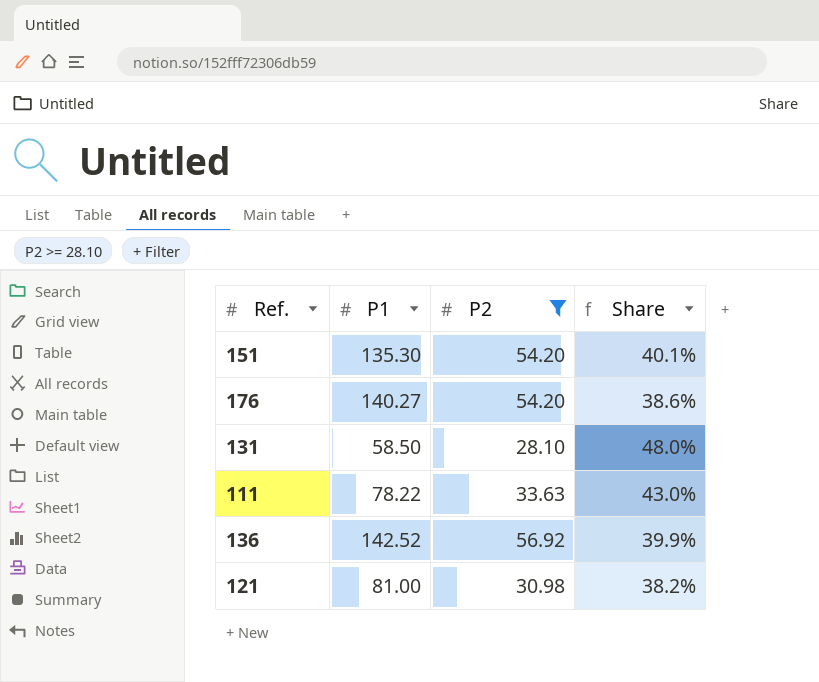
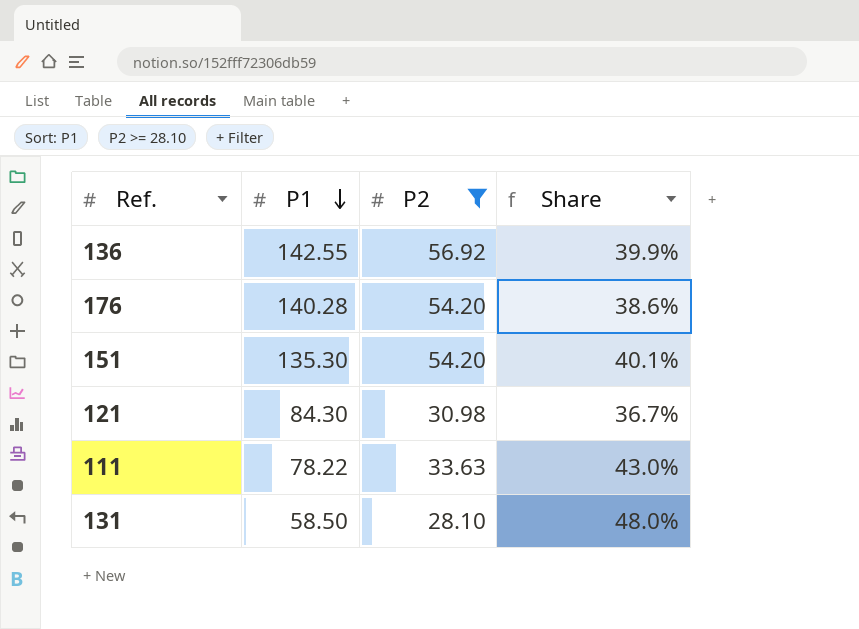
row order: none -> P1 descending
136 | P1: 142.52 -> 142.55
176 | P1: 140.27 -> 140.28
121 | P1: 81.00 -> 84.30
121 | Share: 38.2% -> 36.7%

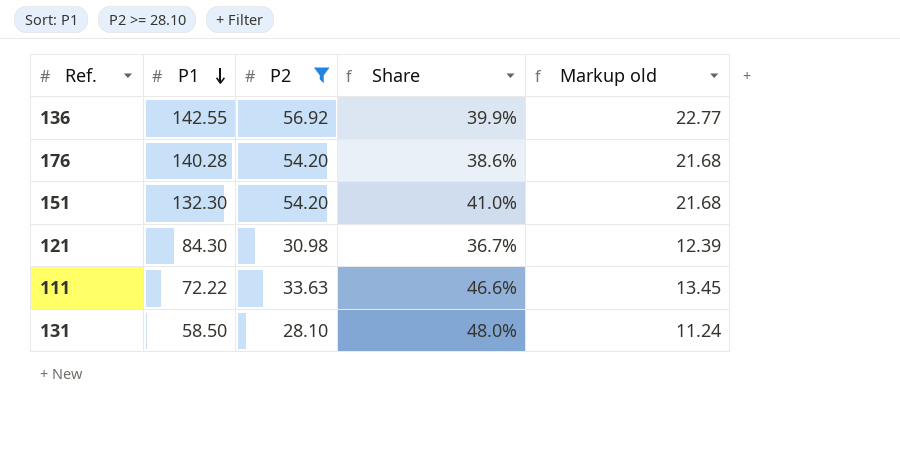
column Markup old | formula: none -> [P2] * 0.4
151 | P1: 135.30 -> 132.30
151 | Share: 40.1% -> 41.0%
111 | P1: 78.22 -> 72.22
111 | Share: 43.0% -> 46.6%

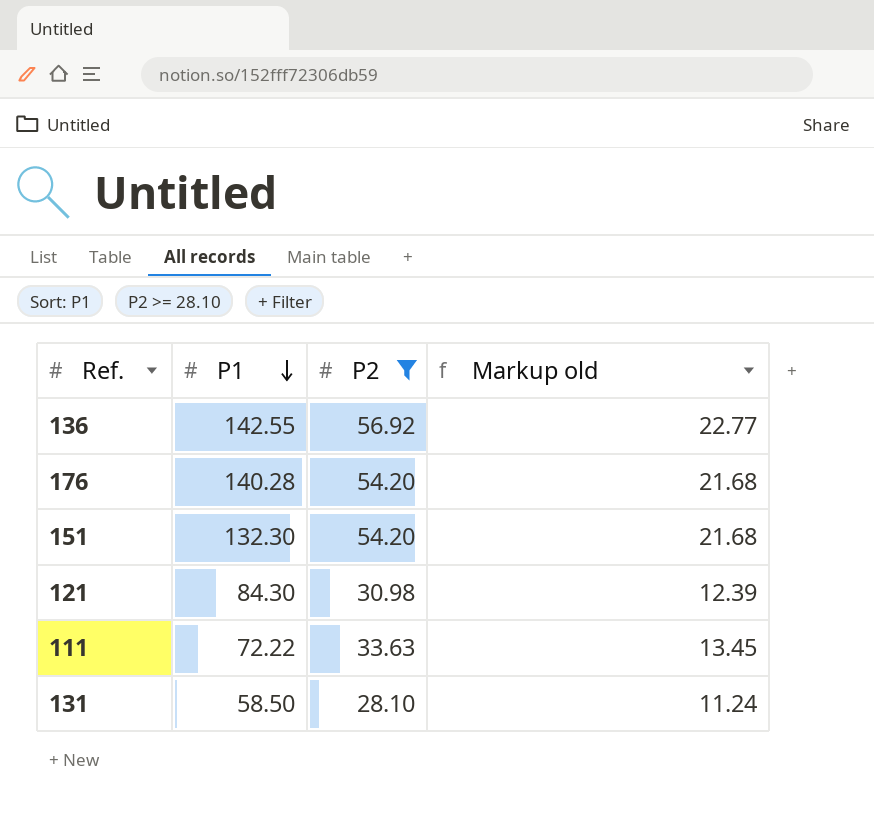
column Share | formula: [P2] / [P1] -> none

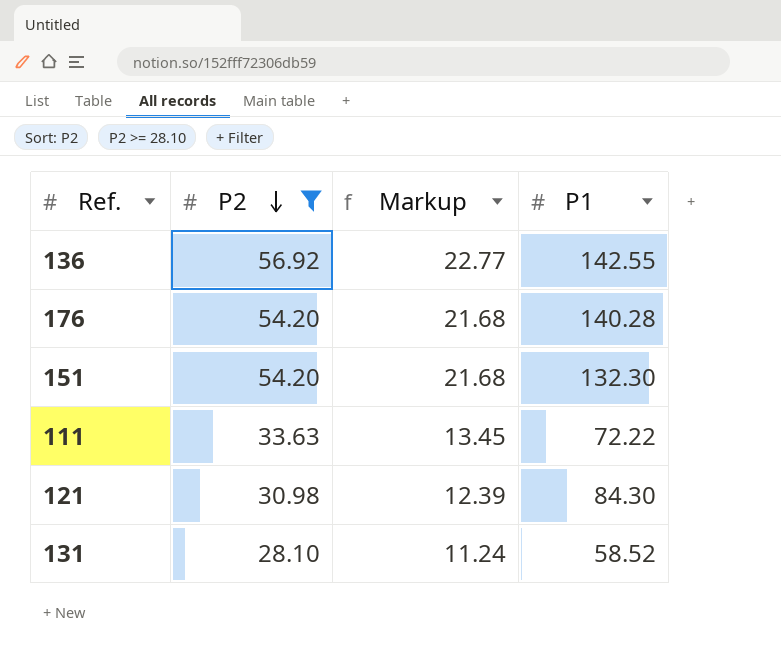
row order: P1 descending -> P2 descending
column name: Markup old -> Markup
column P1 | position: 2 -> 4
131 | P1: 58.50 -> 58.52

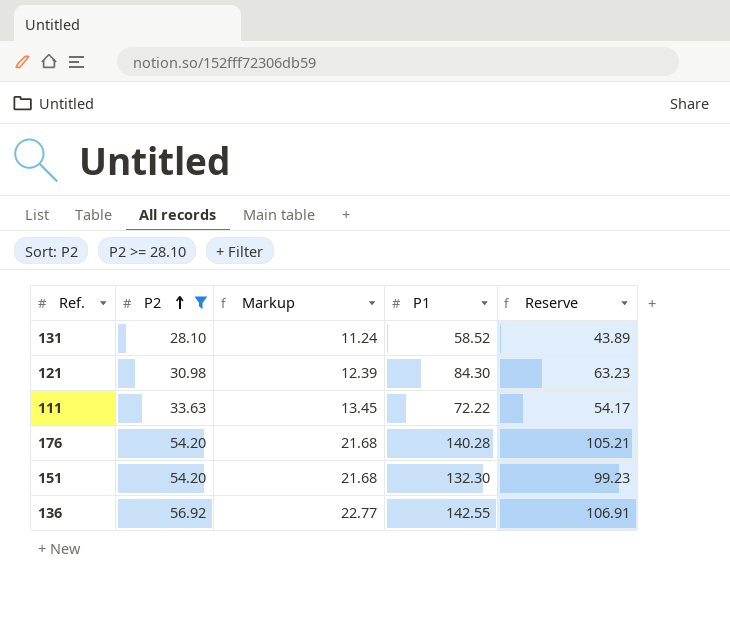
row order: P2 descending -> P2 ascending
column Reserve | formula: none -> [P1] * 0.75

